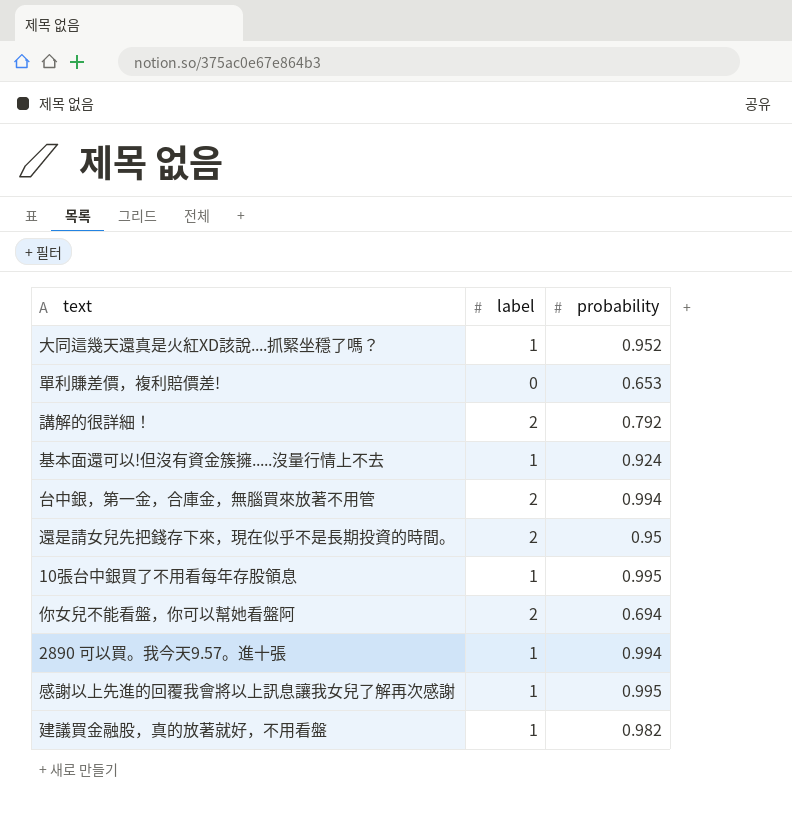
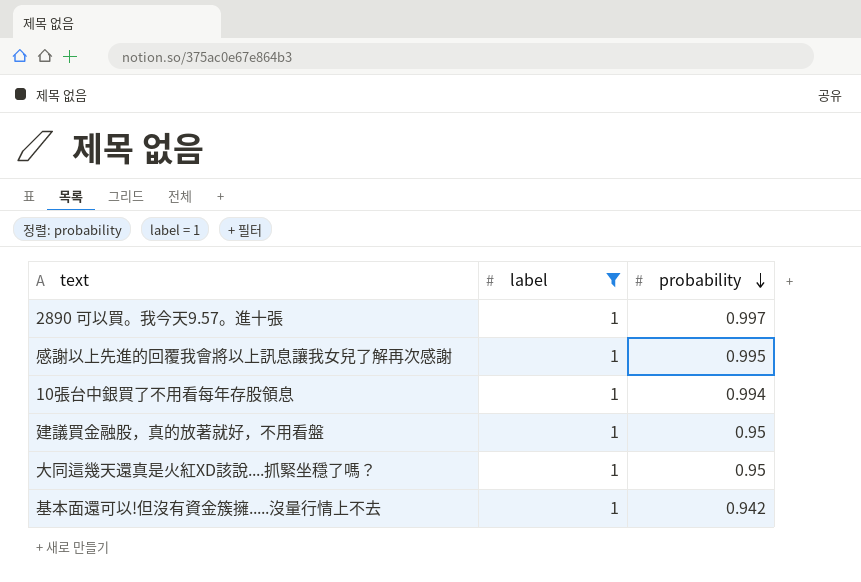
filter: none -> label = 1
row order: none -> probability descending
2890 可以買。我今天9.57。進十張 | probability: 0.994 -> 0.997
10張台中銀買了不用看每年存股領息 | probability: 0.995 -> 0.994
建議買金融股，真的放著就好，不用看盤 | probability: 0.982 -> 0.95
大同這幾天還真是火紅XD該說....抓緊坐穩了嗎？ | probability: 0.952 -> 0.95
基本面還可以!但沒有資金簇擁.....沒量行情上不去 | probability: 0.924 -> 0.942

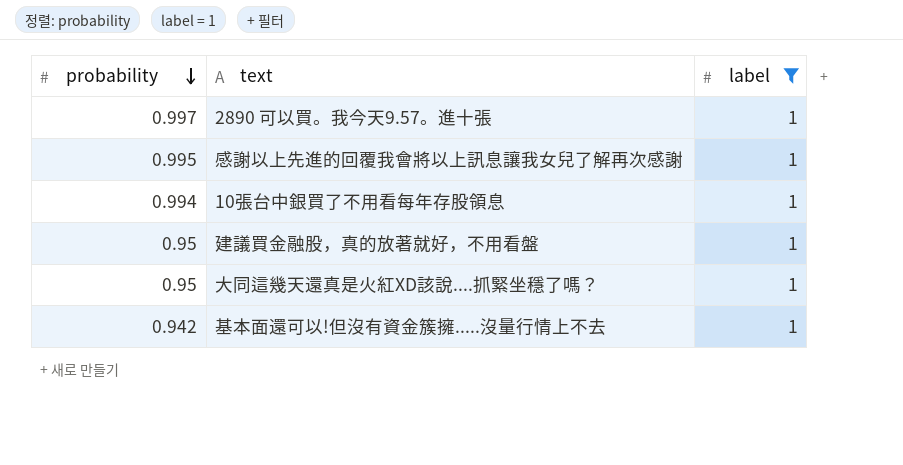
column probability | position: 3 -> 1

